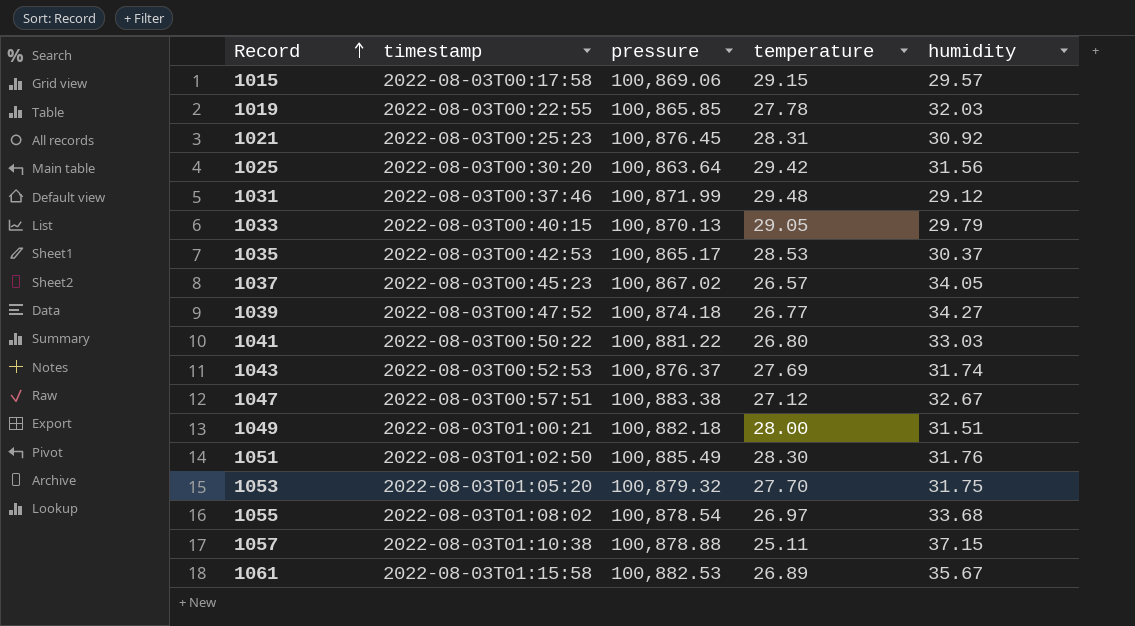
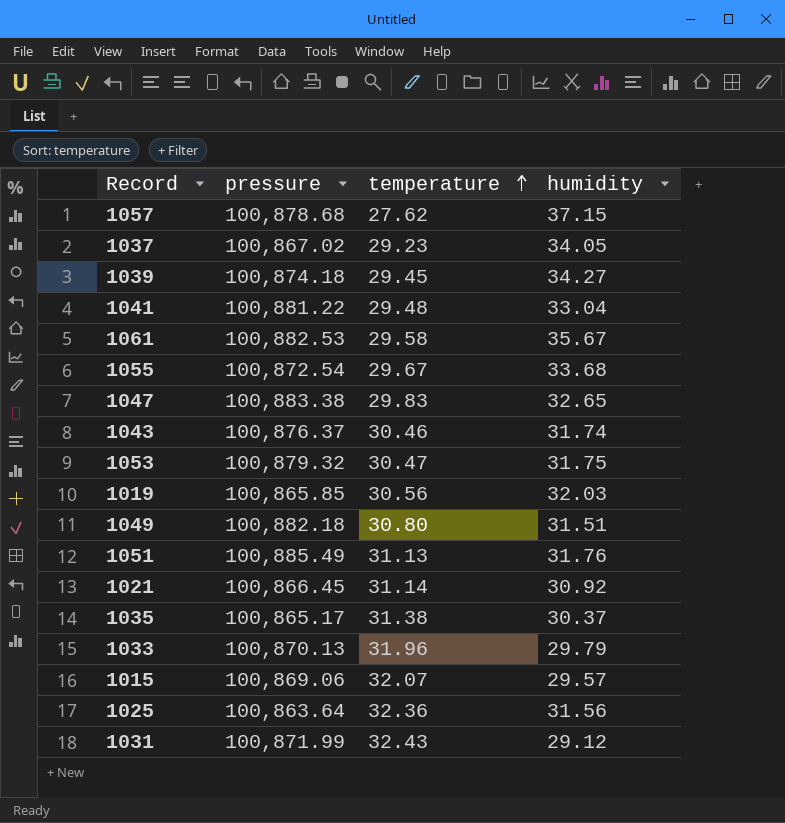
row order: Record ascending -> temperature ascending
column timestamp | position: 2 -> none
1057 | pressure: 100,878.88 -> 100,878.68
1057 | temperature: 25.11 -> 27.62
1037 | temperature: 26.57 -> 29.23
1039 | temperature: 26.77 -> 29.45
1041 | temperature: 26.80 -> 29.48
1041 | humidity: 33.03 -> 33.04
1061 | temperature: 26.89 -> 29.58
1055 | pressure: 100,878.54 -> 100,872.54
1055 | temperature: 26.97 -> 29.67
1047 | temperature: 27.12 -> 29.83
1047 | humidity: 32.67 -> 32.65
1043 | temperature: 27.69 -> 30.46
1053 | temperature: 27.70 -> 30.47
1019 | temperature: 27.78 -> 30.56
1049 | temperature: 28.00 -> 30.80
1051 | temperature: 28.30 -> 31.13
1021 | pressure: 100,876.45 -> 100,866.45
1021 | temperature: 28.31 -> 31.14
1035 | temperature: 28.53 -> 31.38
1033 | temperature: 29.05 -> 31.96
1015 | temperature: 29.15 -> 32.07
1025 | temperature: 29.42 -> 32.36
1031 | temperature: 29.48 -> 32.43

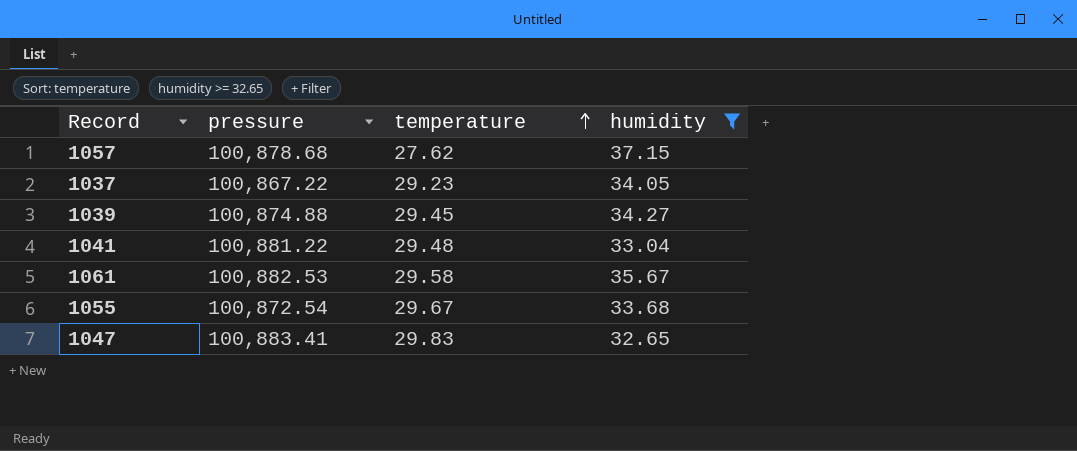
filter: none -> humidity >= 32.65
1037 | pressure: 100,867.02 -> 100,867.22
1039 | pressure: 100,874.18 -> 100,874.88
1047 | pressure: 100,883.38 -> 100,883.41

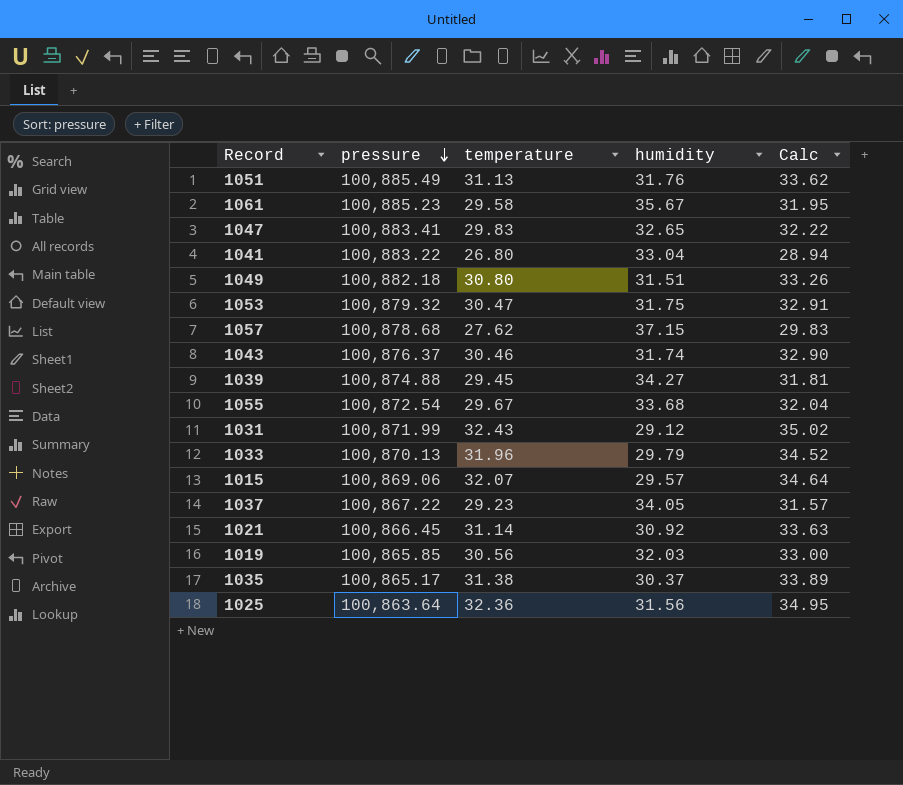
filter: humidity >= 32.65 -> none
row order: temperature ascending -> pressure descending
column Calc | formula: none -> [temperature] * 1.08
1061 | pressure: 100,882.53 -> 100,885.23
1041 | pressure: 100,881.22 -> 100,883.22
1041 | temperature: 29.48 -> 26.80

